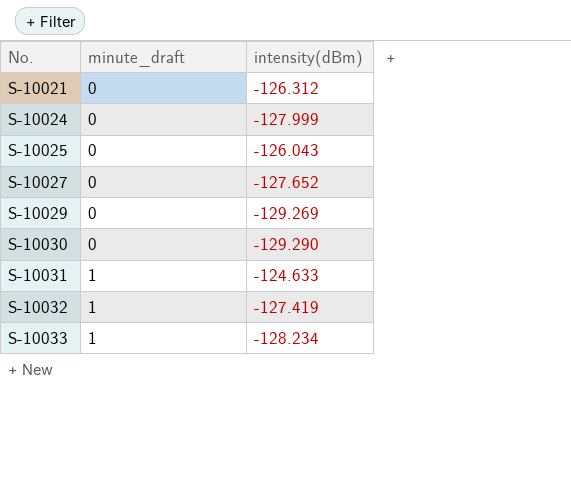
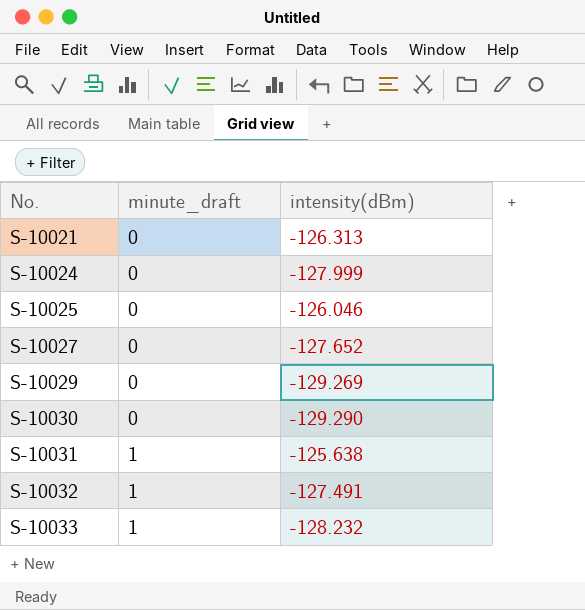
S-10021 | intensity(dBm): -126.312 -> -126.313
S-10025 | intensity(dBm): -126.043 -> -126.046
S-10031 | intensity(dBm): -124.633 -> -125.638
S-10032 | intensity(dBm): -127.419 -> -127.491
S-10033 | intensity(dBm): -128.234 -> -128.232

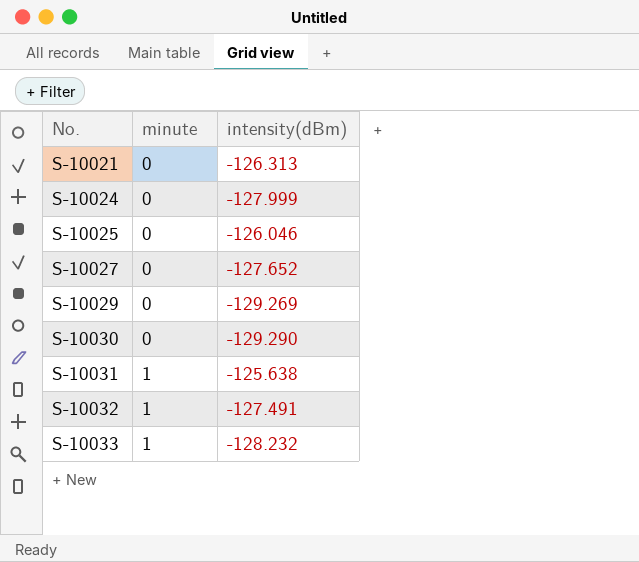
column name: minute_draft -> minute

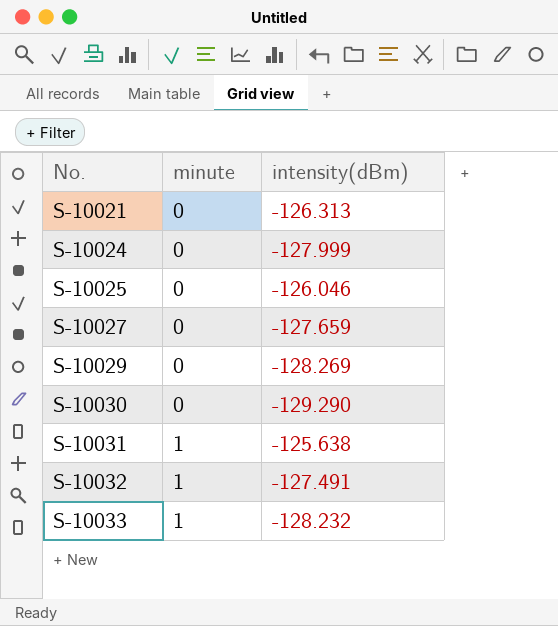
S-10027 | intensity(dBm): -127.652 -> -127.659
S-10029 | intensity(dBm): -129.269 -> -128.269

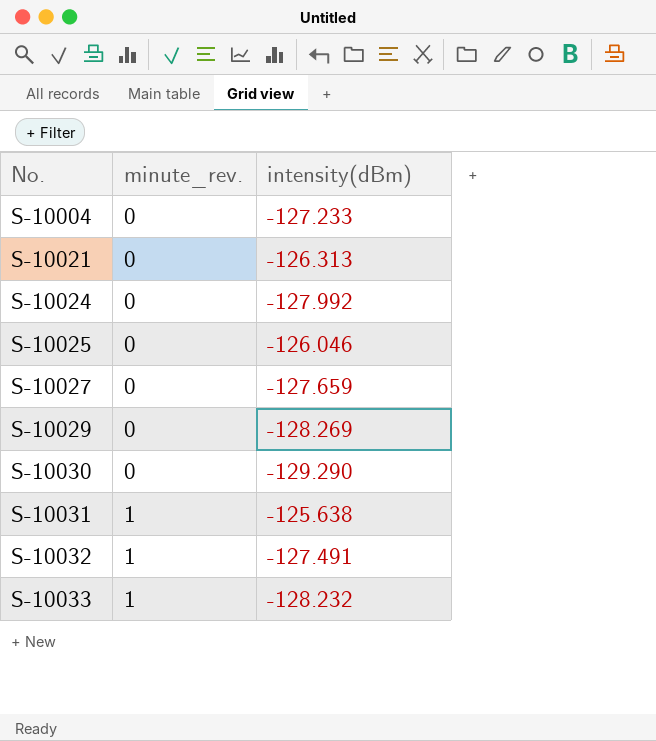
column name: minute -> minute_rev.
row S-10004: none -> 0 | -127.233
S-10024 | intensity(dBm): -127.999 -> -127.992

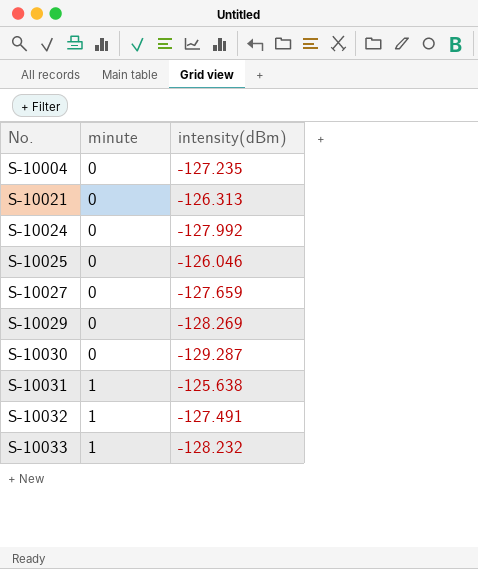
column name: minute_rev. -> minute
S-10004 | intensity(dBm): -127.233 -> -127.235
S-10030 | intensity(dBm): -129.290 -> -129.287

